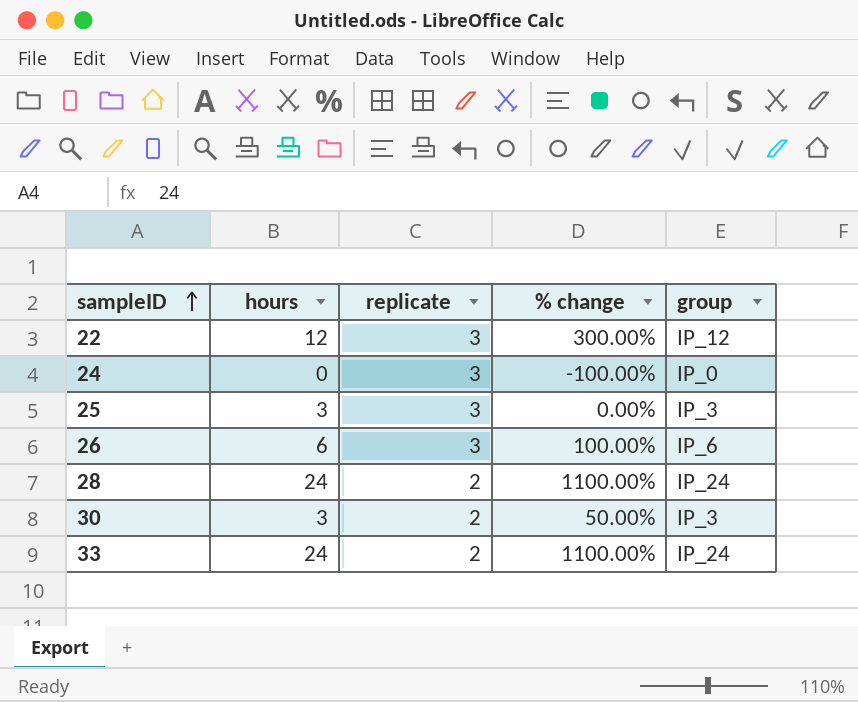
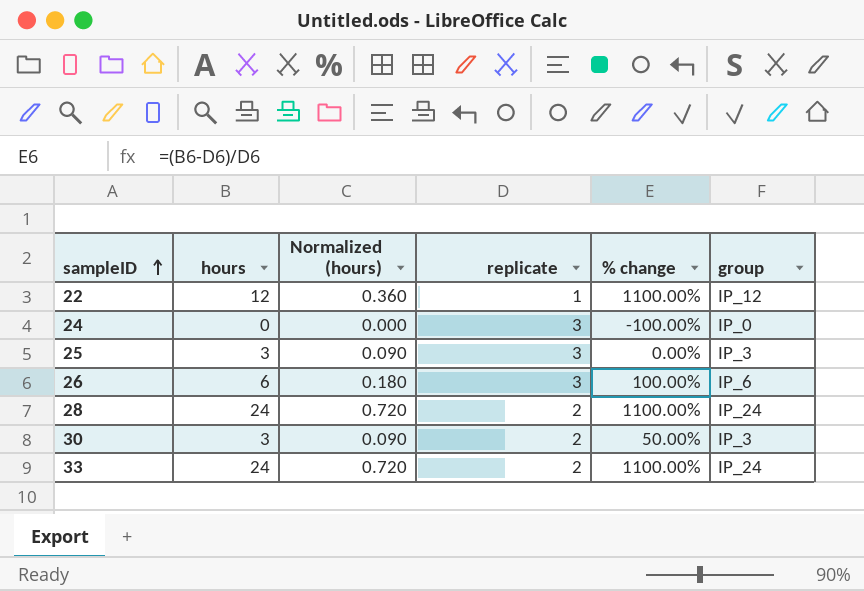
column Normalized (hours) | formula: none -> [hours] * 0.03
22 | replicate: 3 -> 1
22 | % change: 300.00% -> 1100.00%

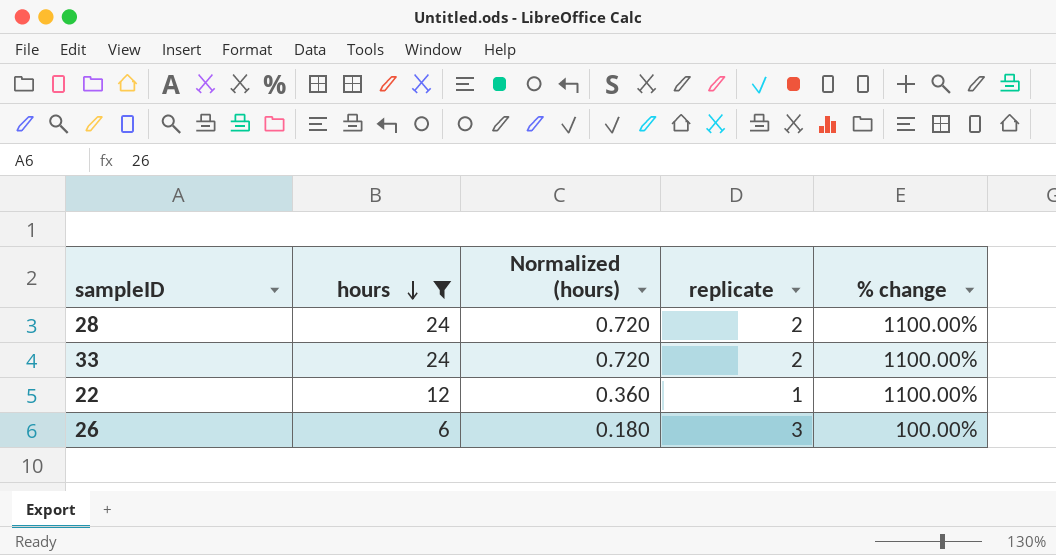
filter: none -> hours >= 6
row order: sampleID ascending -> hours descending
column group | position: 6 -> none

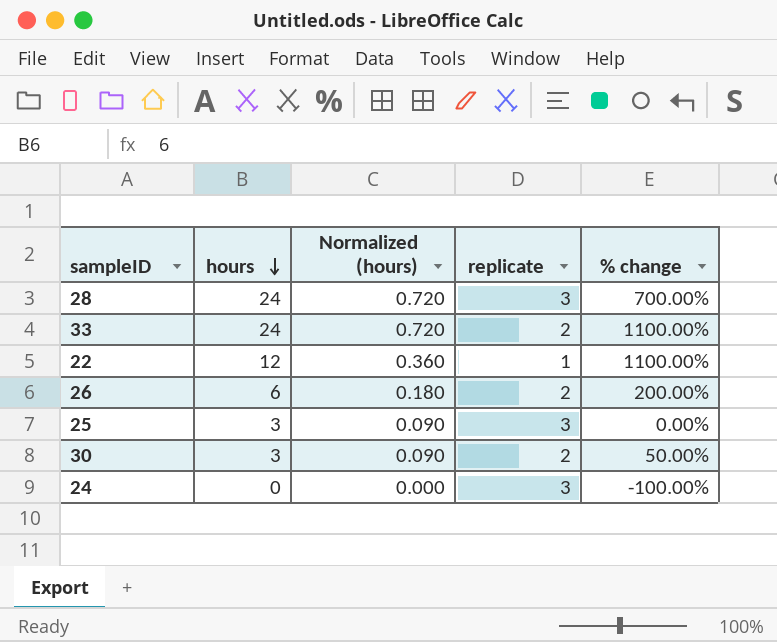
filter: hours >= 6 -> none
28 | replicate: 2 -> 3
28 | % change: 1100.00% -> 700.00%
26 | replicate: 3 -> 2
26 | % change: 100.00% -> 200.00%

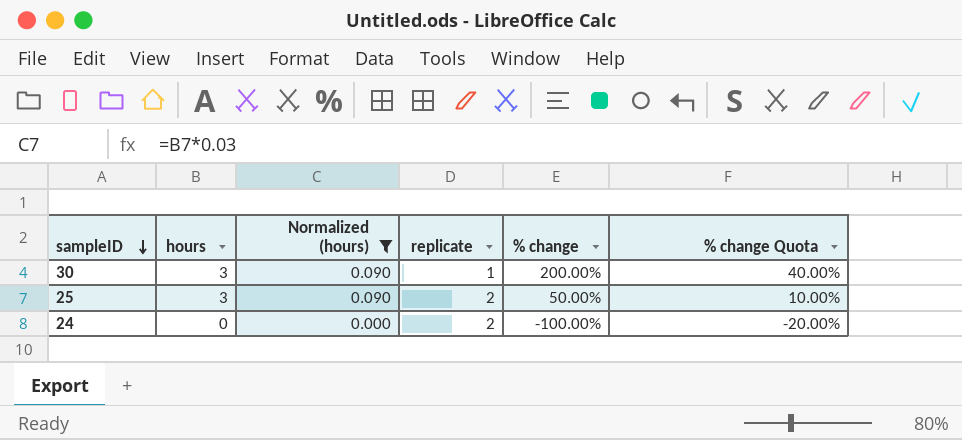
filter: none -> Normalized (hours) <= 0.090
row order: hours descending -> sampleID descending
column % change Quota | formula: none -> [% change] * 0.2
30 | replicate: 2 -> 1
30 | % change: 50.00% -> 200.00%
25 | replicate: 3 -> 2
25 | % change: 0.00% -> 50.00%
24 | replicate: 3 -> 2

